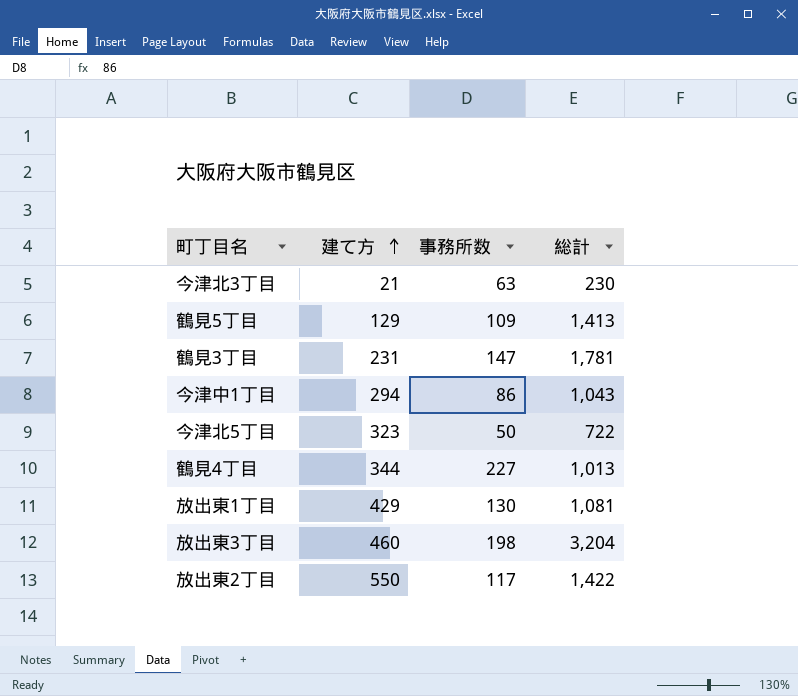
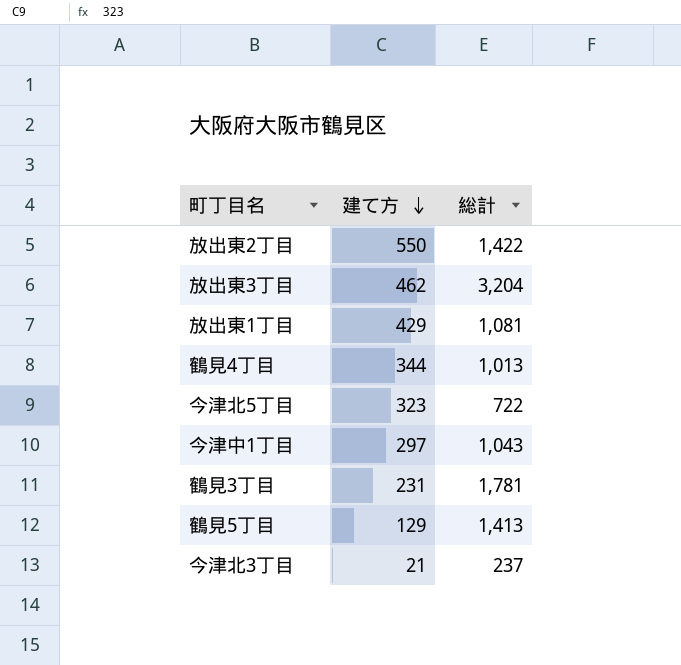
row order: 建て方 ascending -> 建て方 descending
column 事務所数 | position: 3 -> none
放出東3丁目 | 建て方: 460 -> 462
今津中1丁目 | 建て方: 294 -> 297
今津北3丁目 | 総計: 230 -> 237

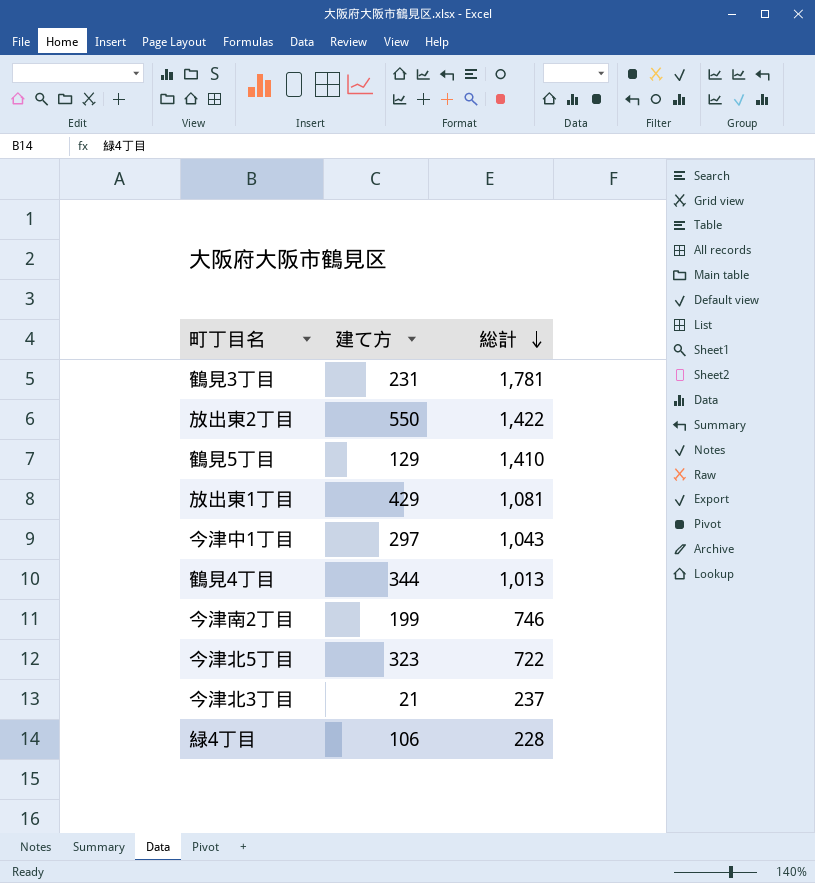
row order: 建て方 descending -> 総計 descending
row 放出東3丁目: 462 | 3,204 -> none
鶴見5丁目 | 総計: 1,413 -> 1,410
row 今津南2丁目: none -> 199 | 746
row 緑4丁目: none -> 106 | 228

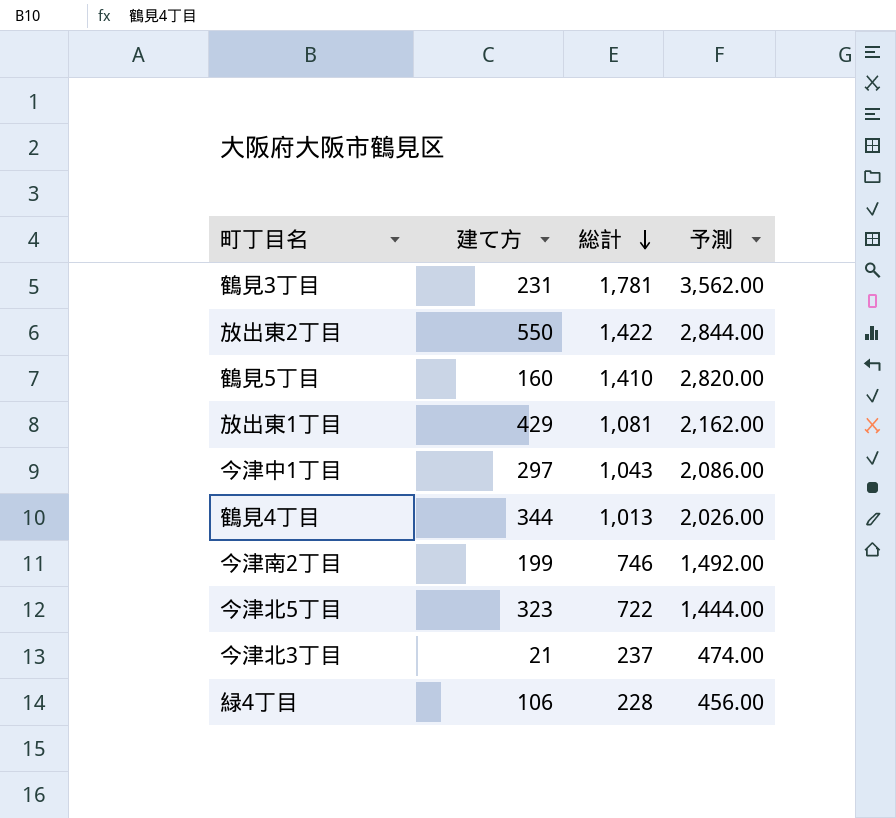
column 予測 | formula: none -> [総計] * 2
鶴見5丁目 | 建て方: 129 -> 160

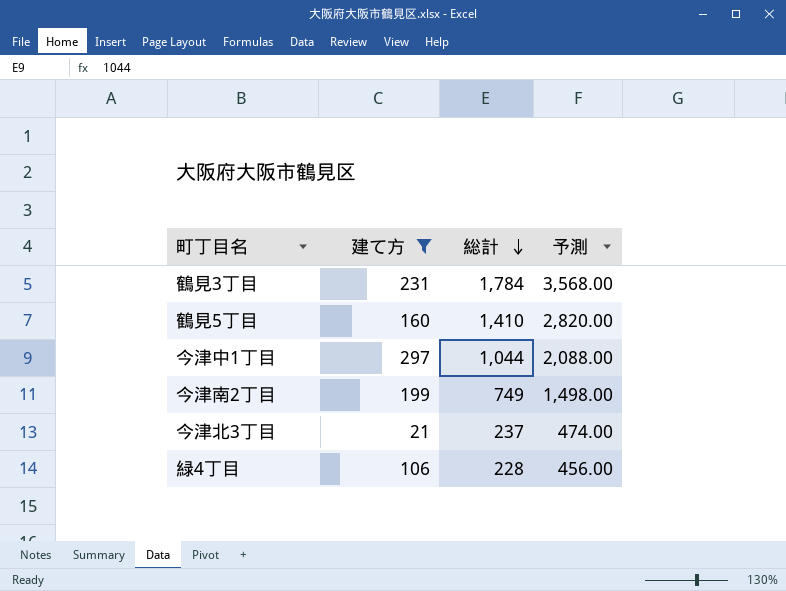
filter: none -> 建て方 <= 297
鶴見3丁目 | 総計: 1,781 -> 1,784
鶴見3丁目 | 予測: 3,562.00 -> 3,568.00
今津中1丁目 | 総計: 1,043 -> 1,044
今津中1丁目 | 予測: 2,086.00 -> 2,088.00
今津南2丁目 | 総計: 746 -> 749
今津南2丁目 | 予測: 1,492.00 -> 1,498.00

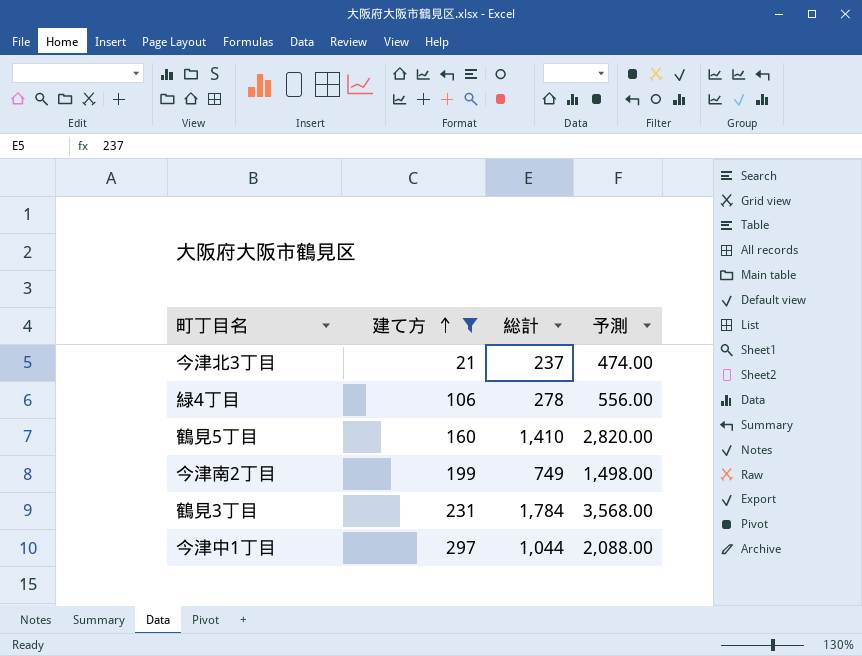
row order: 総計 descending -> 建て方 ascending
緑4丁目 | 総計: 228 -> 278
緑4丁目 | 予測: 456.00 -> 556.00

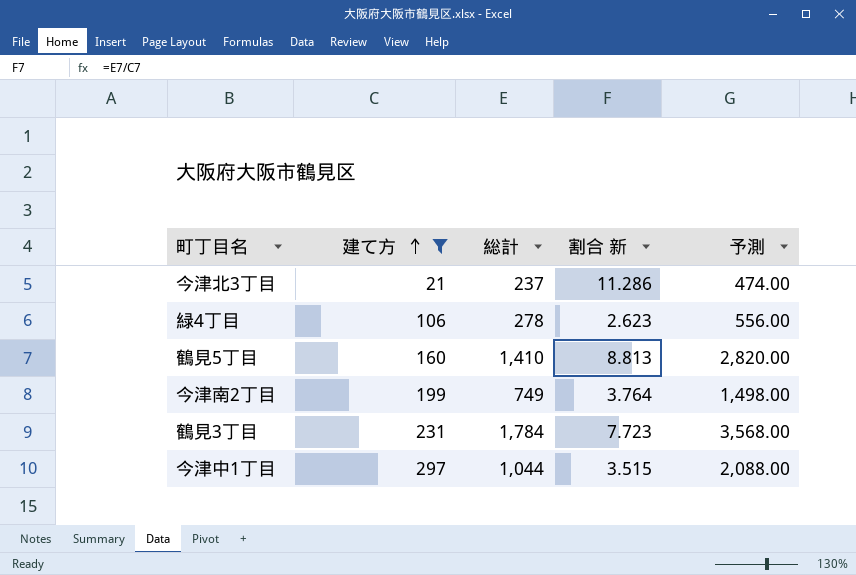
column 割合 新 | formula: none -> [総計] / [建て方]

